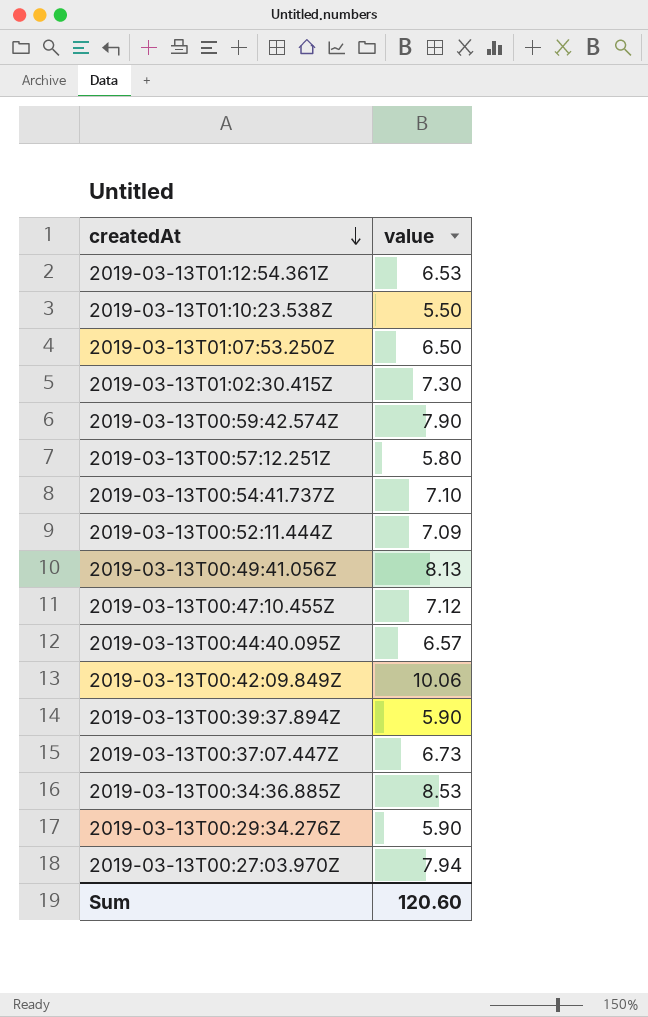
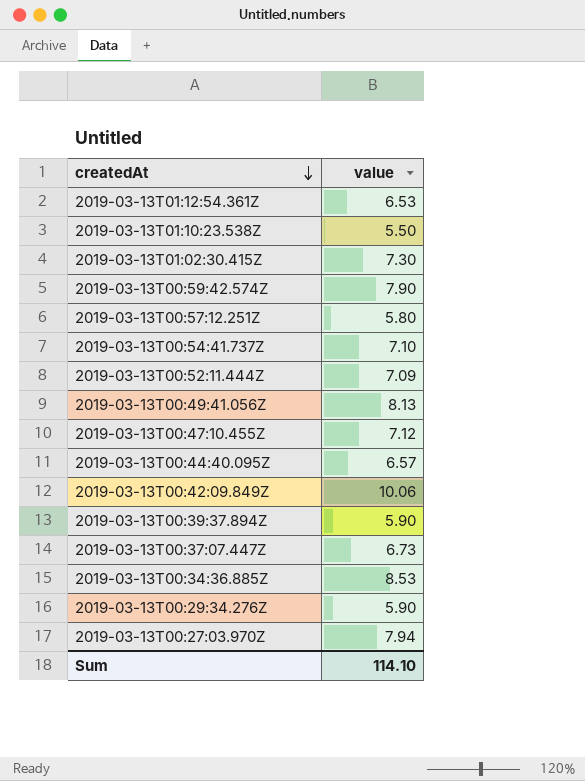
row 2019-03-13T01:07:53.250Z: 6.50 -> none
Sum | value: 120.60 -> 114.10

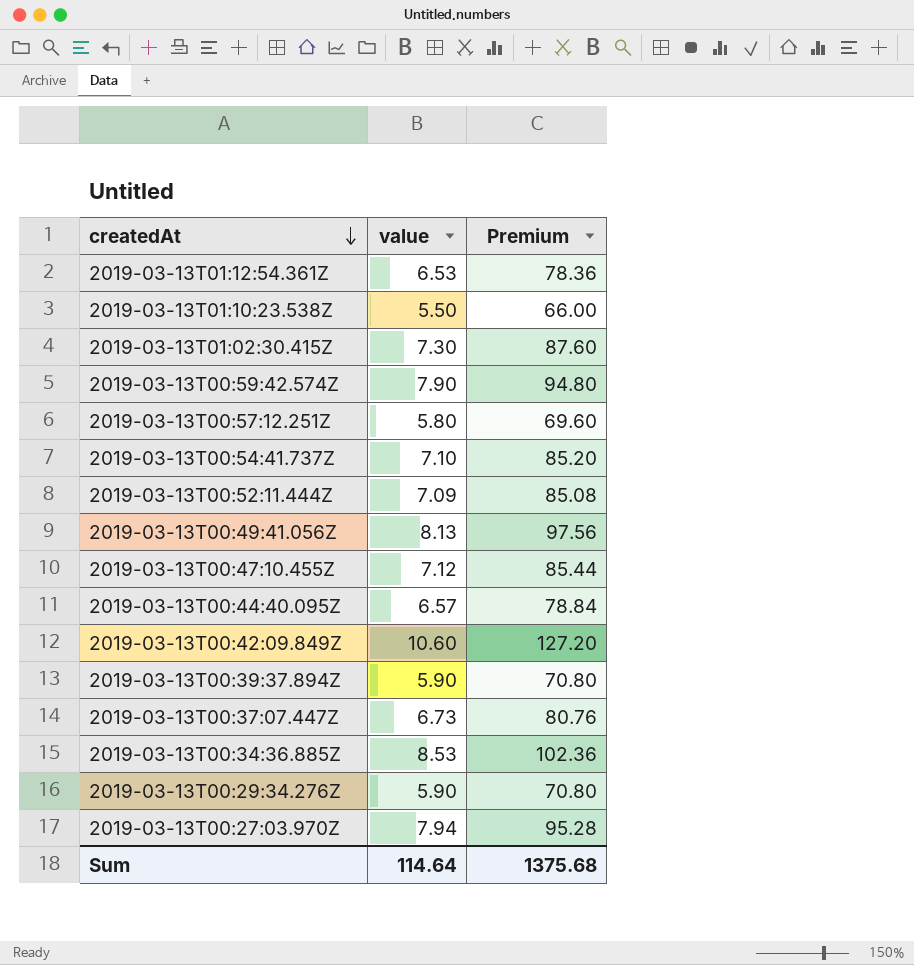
column Premium | formula: none -> [value] * 12
2019-03-13T00:42:09.849Z | value: 10.06 -> 10.60
Sum | value: 114.10 -> 114.64

